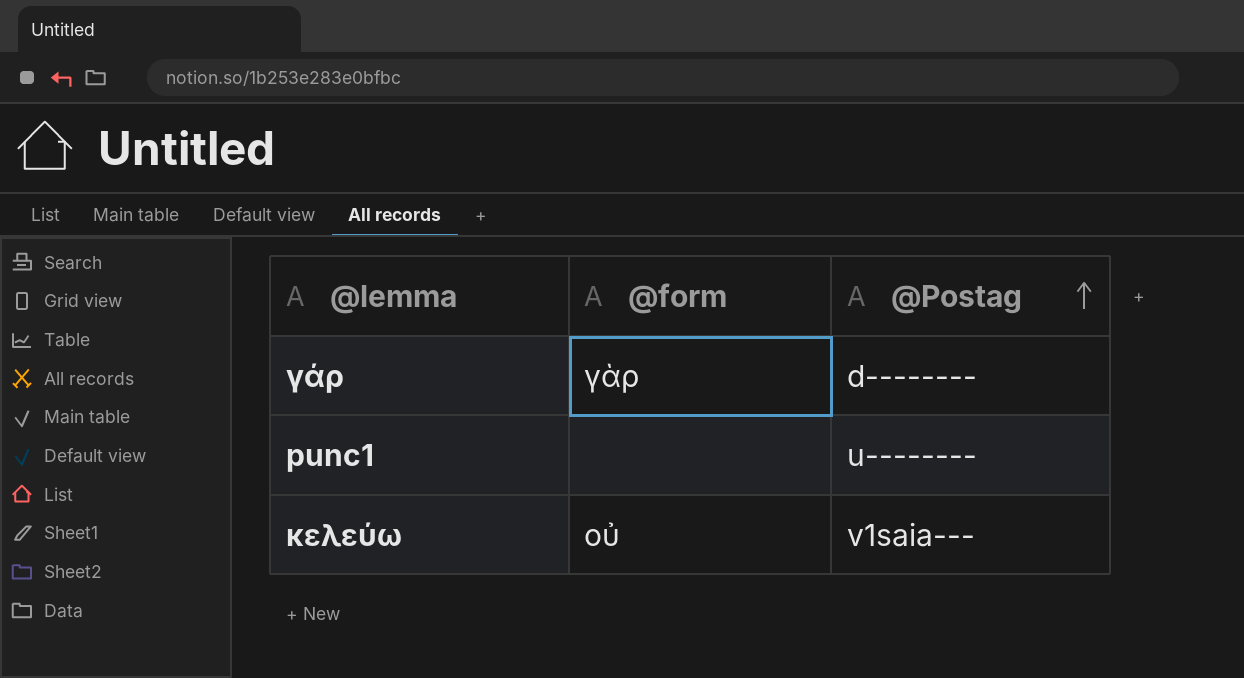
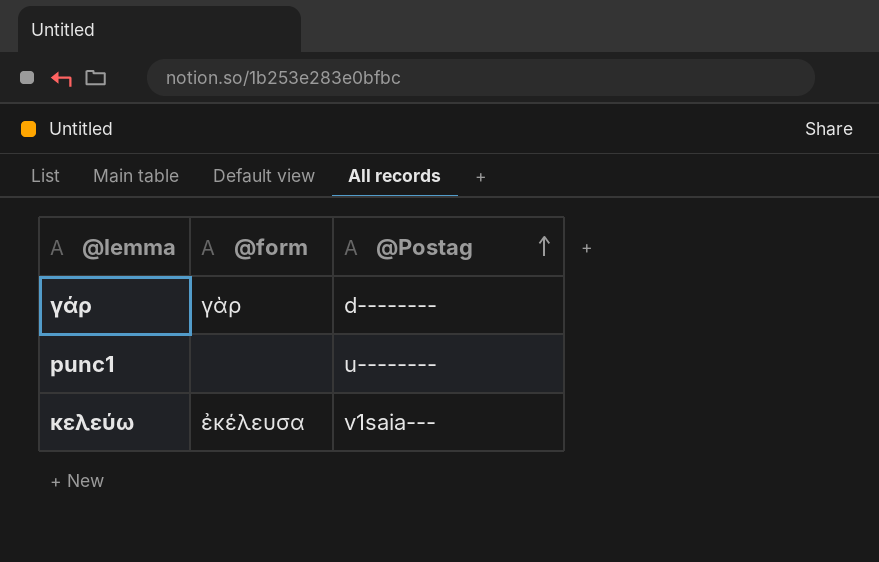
κελεύω | @form: οὐ -> ἐκέλευσα

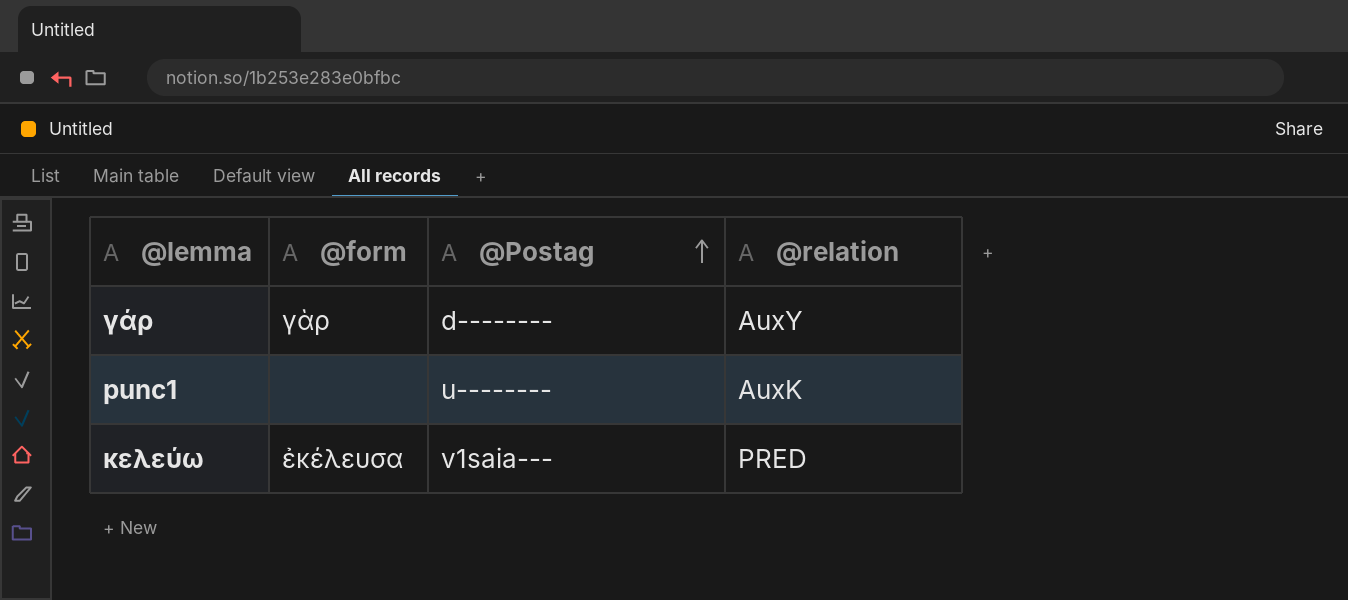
column @relation | position: none -> 4

